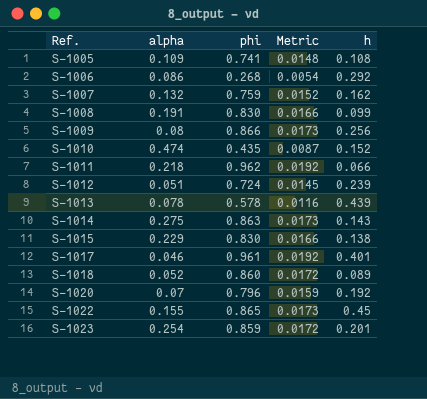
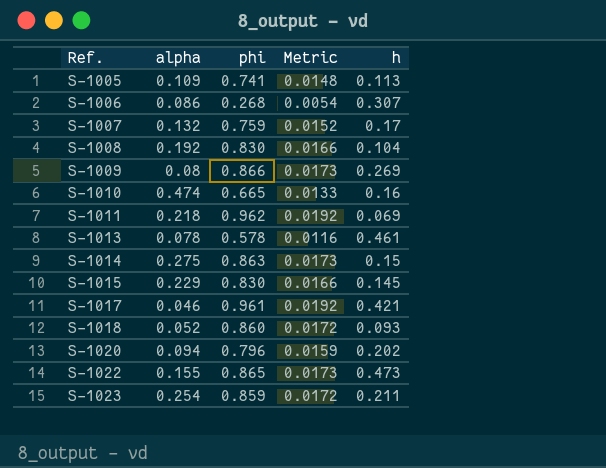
row S-1012: 0.051 | 0.724 | 0.0145 | 0.239 -> none
S-1005 | h: 0.108 -> 0.113
S-1006 | h: 0.292 -> 0.307
S-1007 | h: 0.162 -> 0.17
S-1008 | alpha: 0.191 -> 0.192
S-1008 | h: 0.099 -> 0.104
S-1009 | h: 0.256 -> 0.269
S-1010 | phi: 0.435 -> 0.665
S-1010 | Metric: 0.0087 -> 0.0133
S-1010 | h: 0.152 -> 0.16
S-1011 | h: 0.066 -> 0.069
S-1013 | h: 0.439 -> 0.461
S-1014 | h: 0.143 -> 0.15
S-1015 | h: 0.138 -> 0.145
S-1017 | h: 0.401 -> 0.421
S-1018 | h: 0.089 -> 0.093
S-1020 | alpha: 0.07 -> 0.094
S-1020 | h: 0.192 -> 0.202
S-1022 | h: 0.45 -> 0.473
S-1023 | h: 0.201 -> 0.211

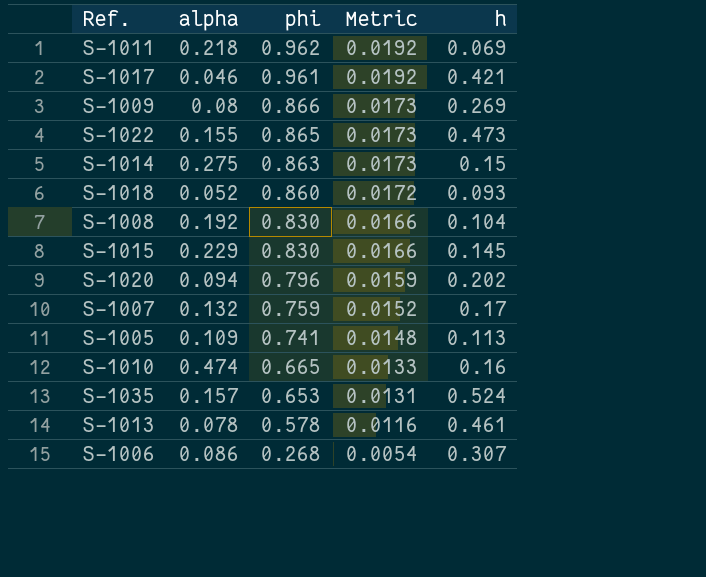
row order: Ref. ascending -> phi descending
row S-1023: 0.254 | 0.859 | 0.0172 | 0.211 -> none
row S-1035: none -> 0.157 | 0.653 | 0.0131 | 0.524

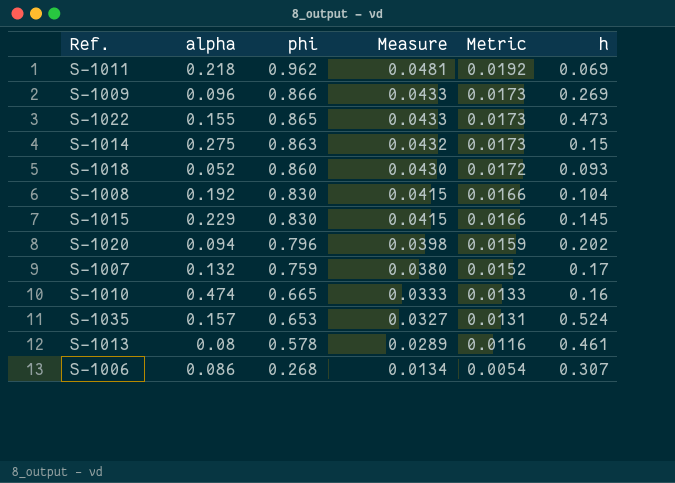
column Measure | formula: none -> [phi] * 0.05
row S-1017: 0.046 | 0.961 | 0.0192 | 0.421 -> none
row S-1005: 0.109 | 0.741 | 0.0148 | 0.113 -> none
S-1009 | alpha: 0.08 -> 0.096
S-1013 | alpha: 0.078 -> 0.08

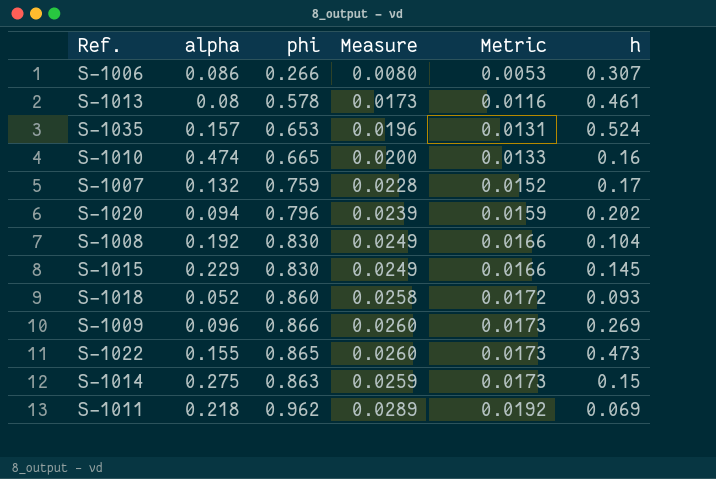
row order: phi descending -> Metric ascending
column Measure | formula: [phi] * 0.05 -> [phi] * 0.03
S-1006 | phi: 0.268 -> 0.266
S-1006 | Metric: 0.0054 -> 0.0053

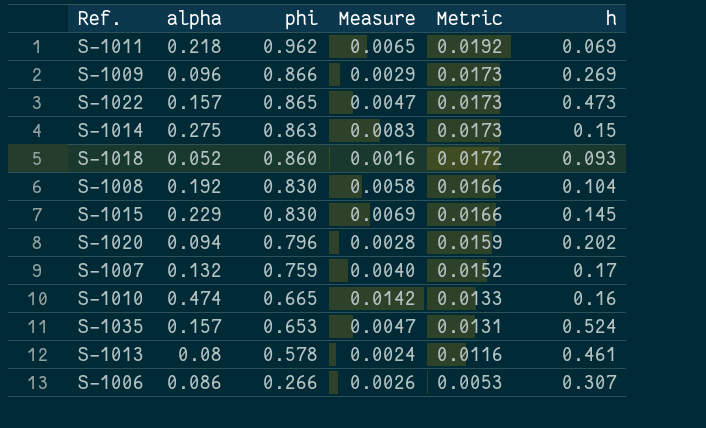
row order: Metric ascending -> phi descending
column Measure | formula: [phi] * 0.03 -> [alpha] * 0.03
S-1022 | alpha: 0.155 -> 0.157

